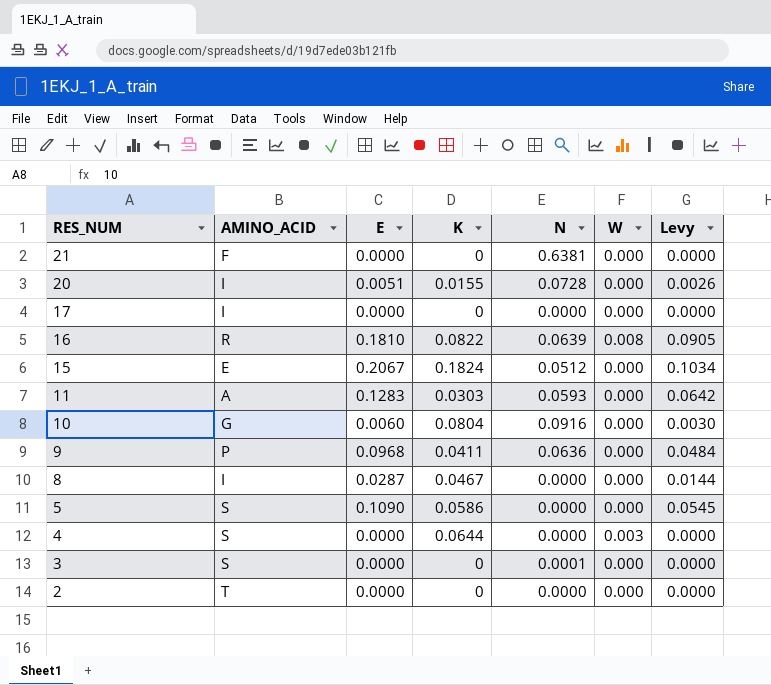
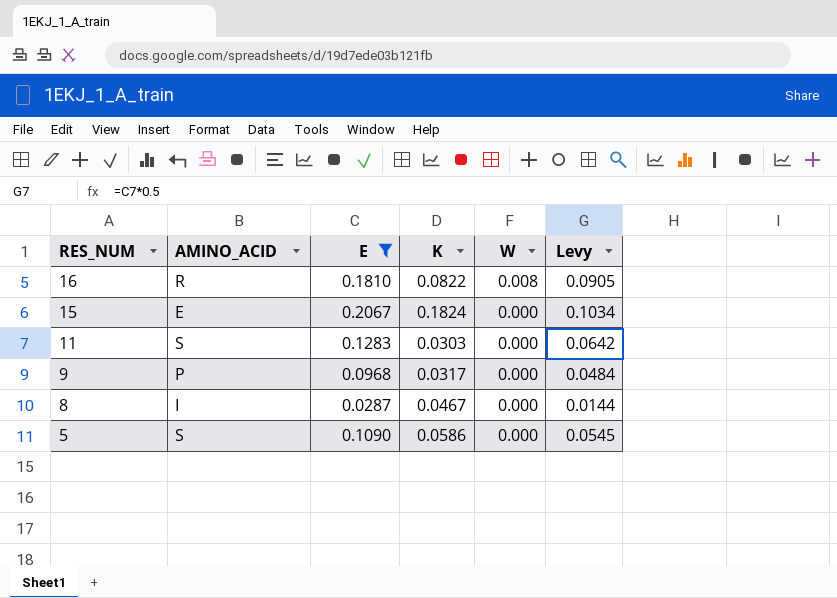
filter: none -> E >= 0.0287
column N | position: 5 -> none
11 | AMINO_ACID: A -> S
9 | K: 0.0411 -> 0.0317

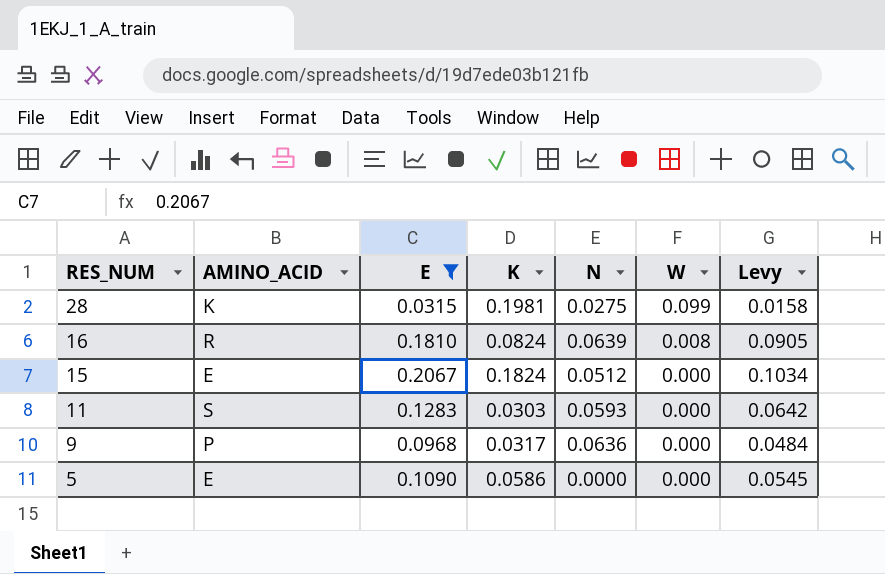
column N | position: none -> 5
row 8: I | 0.0287 | 0.0467 | 0.000 | 0.0144 -> none
row 28: none -> K | 0.0315 | 0.1981 | 0.0275 | 0.099 | 0.0158
16 | K: 0.0822 -> 0.0824
5 | AMINO_ACID: S -> E

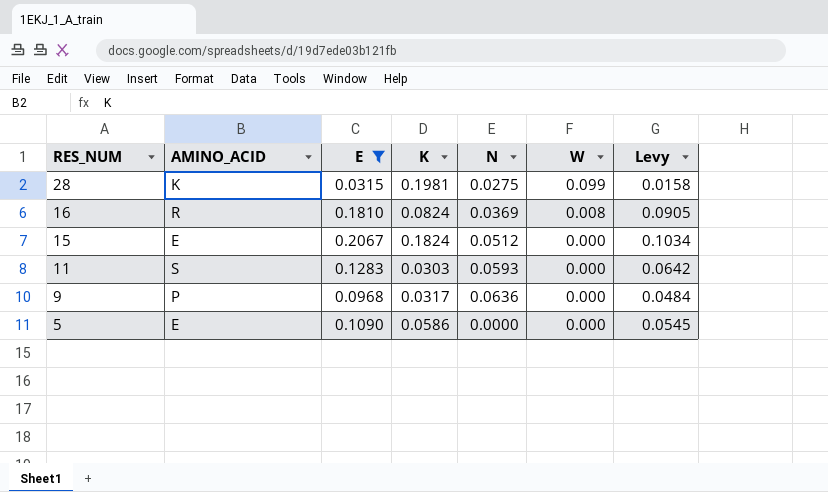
16 | N: 0.0639 -> 0.0369

